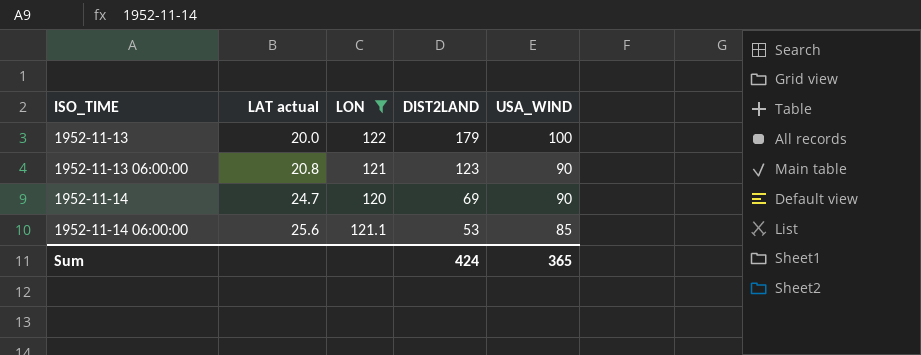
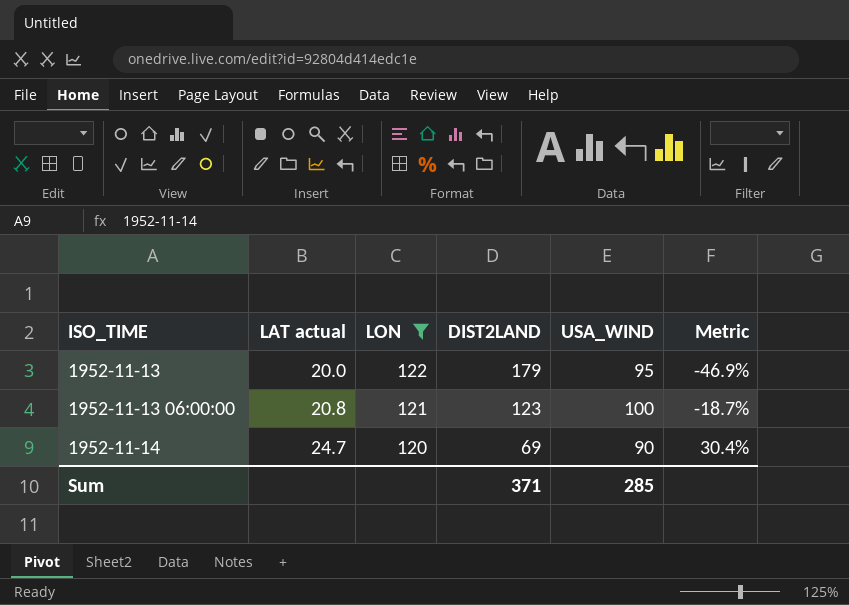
column Metric | formula: none -> ([USA_WIND] - [DIST2LAND]) / [DIST2LAND]
row 1952-11-14 06:00:00: 25.6 | 121.1 | 53 | 85 -> none
1952-11-13 | USA_WIND: 100 -> 95
1952-11-13 06:00:00 | USA_WIND: 90 -> 100
Sum | DIST2LAND: 424 -> 371
Sum | USA_WIND: 365 -> 285

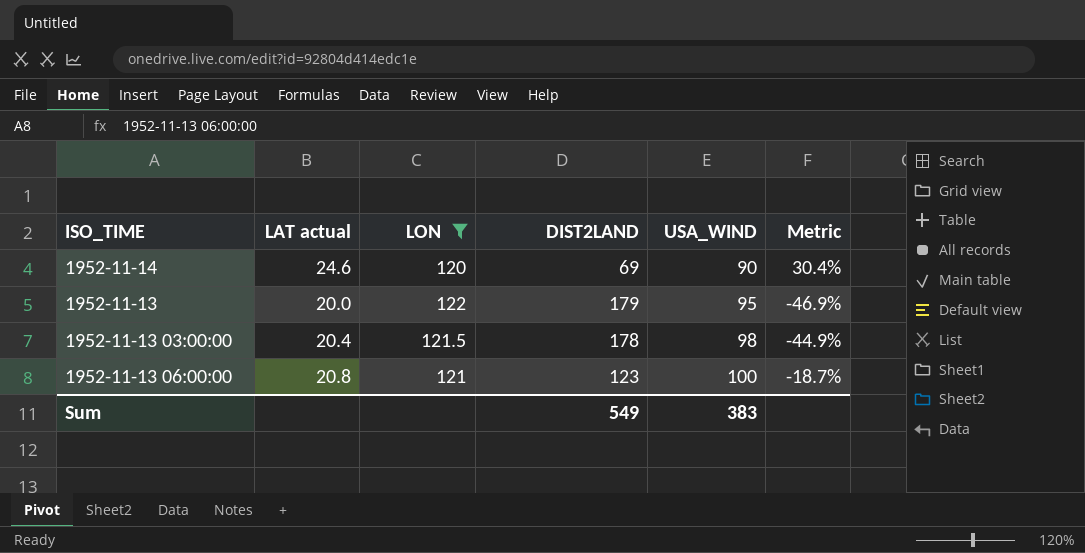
row order: ISO_TIME ascending -> USA_WIND ascending
1952-11-14 | LAT actual: 24.7 -> 24.6
row 1952-11-13 03:00:00: none -> 20.4 | 121.5 | 178 | 98 | -44.9%
Sum | DIST2LAND: 371 -> 549
Sum | USA_WIND: 285 -> 383

